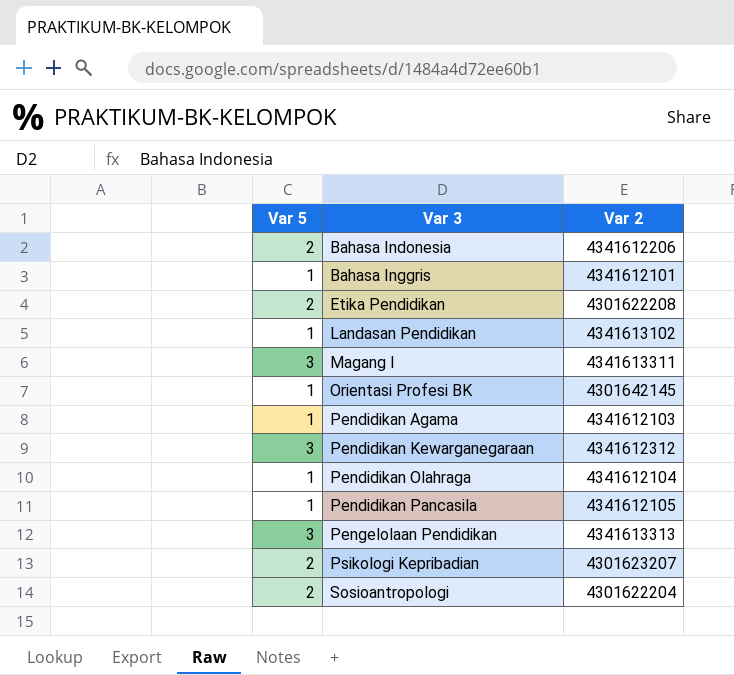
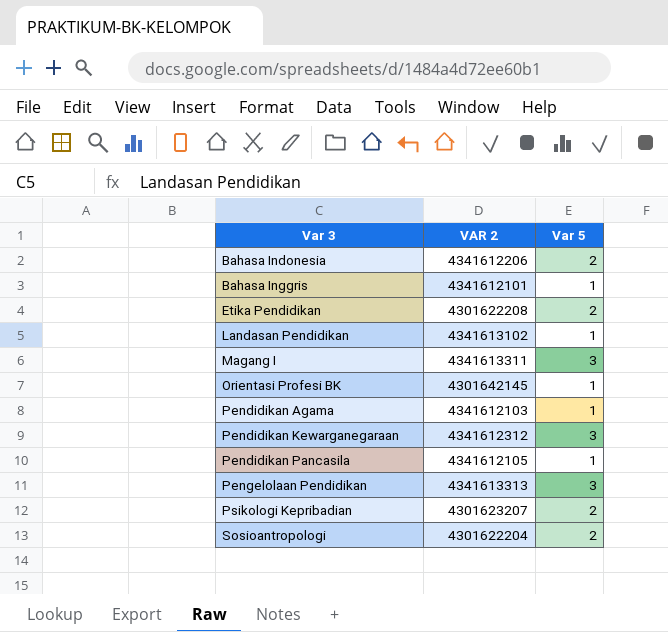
column name: Var 2 -> VAR 2
column Var 5 | position: 1 -> 3
row Pendidikan Olahraga: 1 | 4341612104 -> none

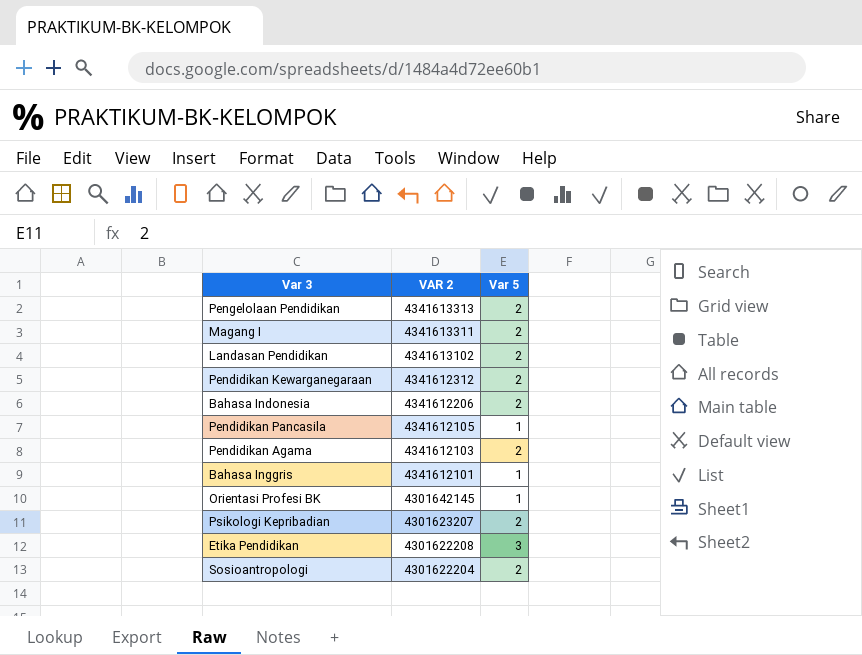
row order: Var 3 ascending -> VAR 2 descending
Pengelolaan Pendidikan | Var 5: 3 -> 2
Magang I | Var 5: 3 -> 2
Landasan Pendidikan | Var 5: 1 -> 2
Pendidikan Kewarganegaraan | Var 5: 3 -> 2
Pendidikan Agama | Var 5: 1 -> 2
Etika Pendidikan | Var 5: 2 -> 3

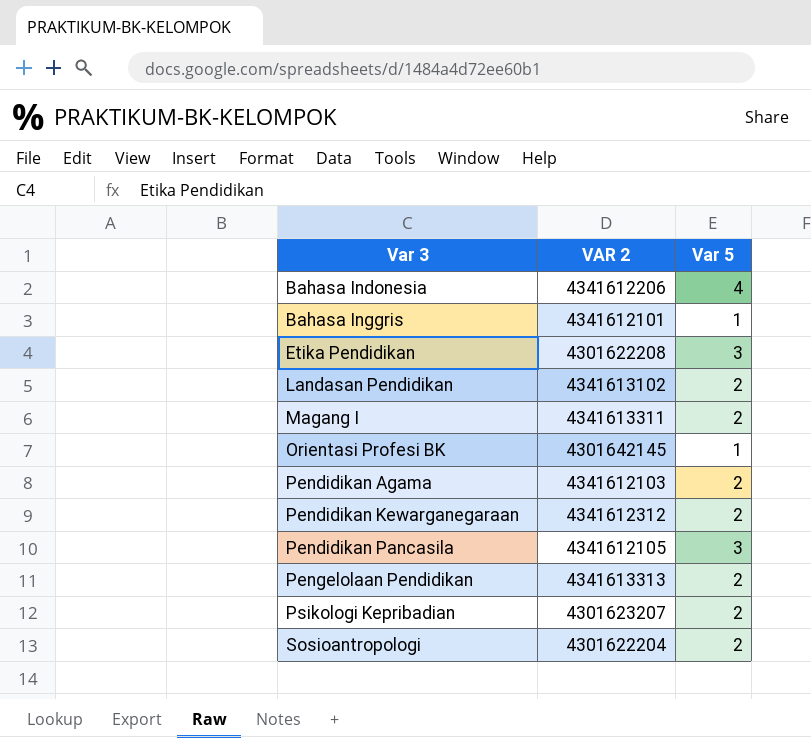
row order: VAR 2 descending -> Var 3 ascending
Bahasa Indonesia | Var 5: 2 -> 4
Pendidikan Pancasila | Var 5: 1 -> 3

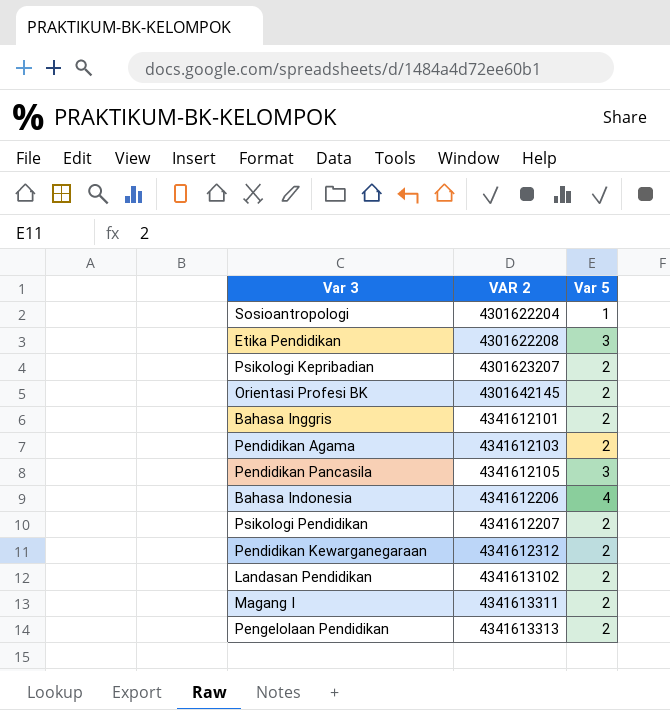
row order: Var 3 ascending -> VAR 2 ascending
Sosioantropologi | Var 5: 2 -> 1
Orientasi Profesi BK | Var 5: 1 -> 2
Bahasa Inggris | Var 5: 1 -> 2
row Psikologi Pendidikan: none -> 4341612207 | 2

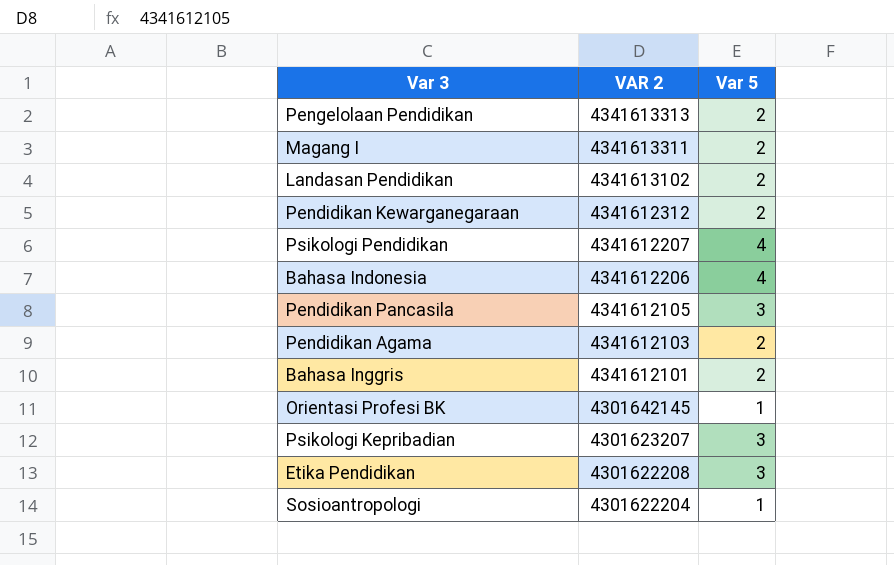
row order: VAR 2 ascending -> VAR 2 descending
Psikologi Pendidikan | Var 5: 2 -> 4
Orientasi Profesi BK | Var 5: 2 -> 1
Psikologi Kepribadian | Var 5: 2 -> 3

